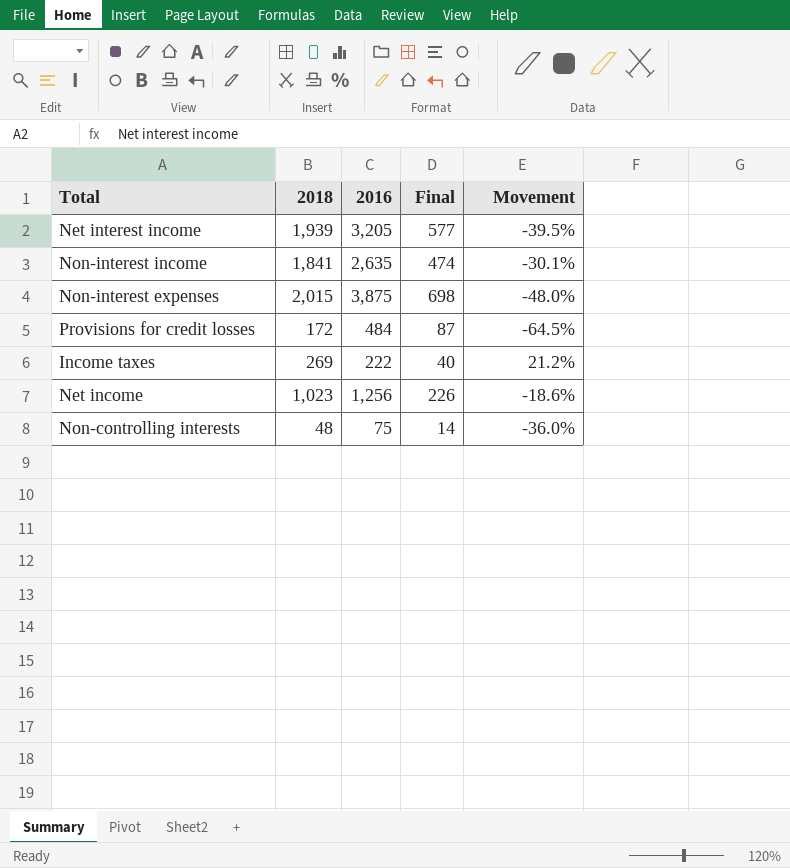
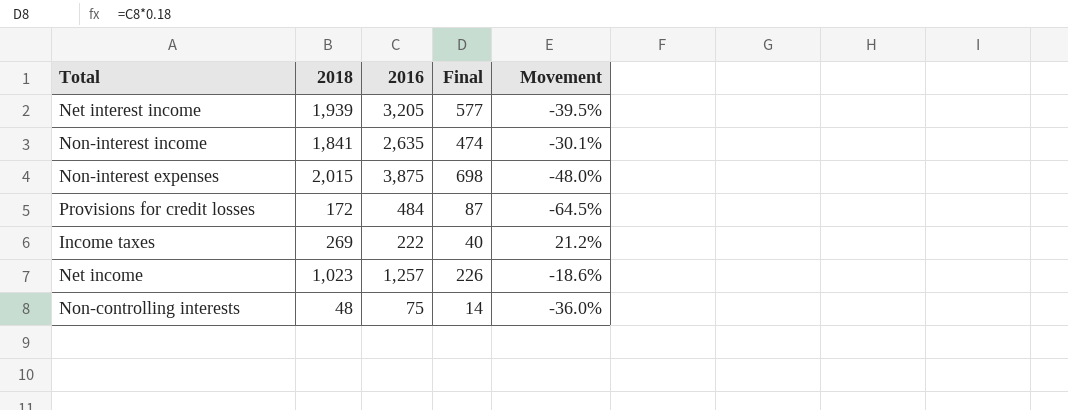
Net income | 2016: 1,256 -> 1,257

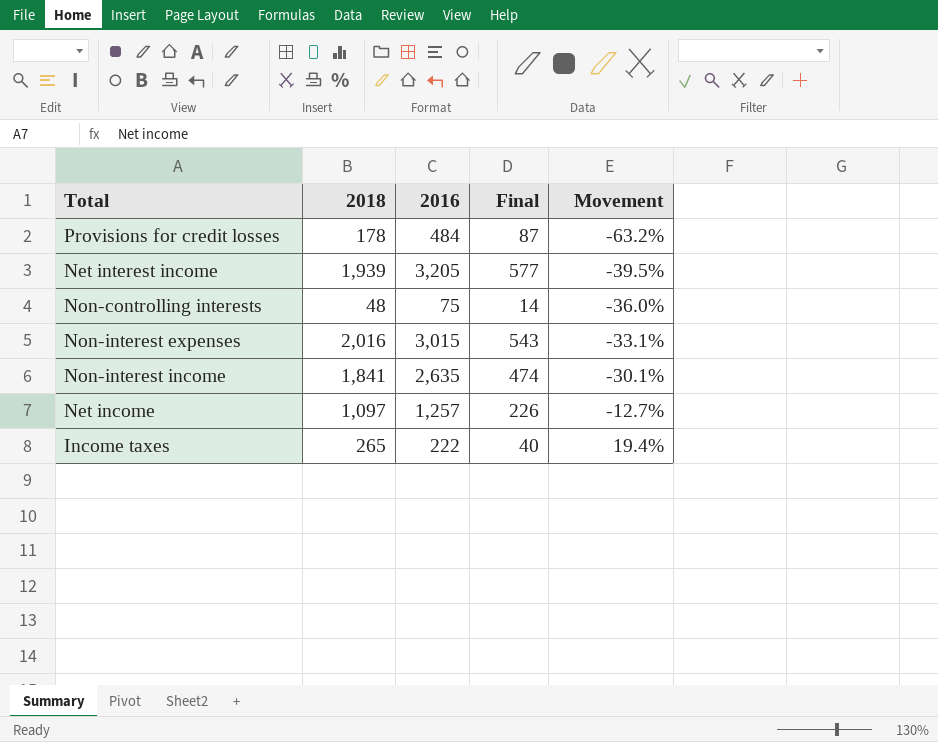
row order: none -> Movement ascending
Provisions for credit losses | 2018: 172 -> 178
Provisions for credit losses | Movement: -64.5% -> -63.2%
Non-interest expenses | 2018: 2,015 -> 2,016
Non-interest expenses | 2016: 3,875 -> 3,015
Non-interest expenses | Final: 698 -> 543
Non-interest expenses | Movement: -48.0% -> -33.1%
Net income | 2018: 1,023 -> 1,097
Net income | Movement: -18.6% -> -12.7%
Income taxes | 2018: 269 -> 265
Income taxes | Movement: 21.2% -> 19.4%

